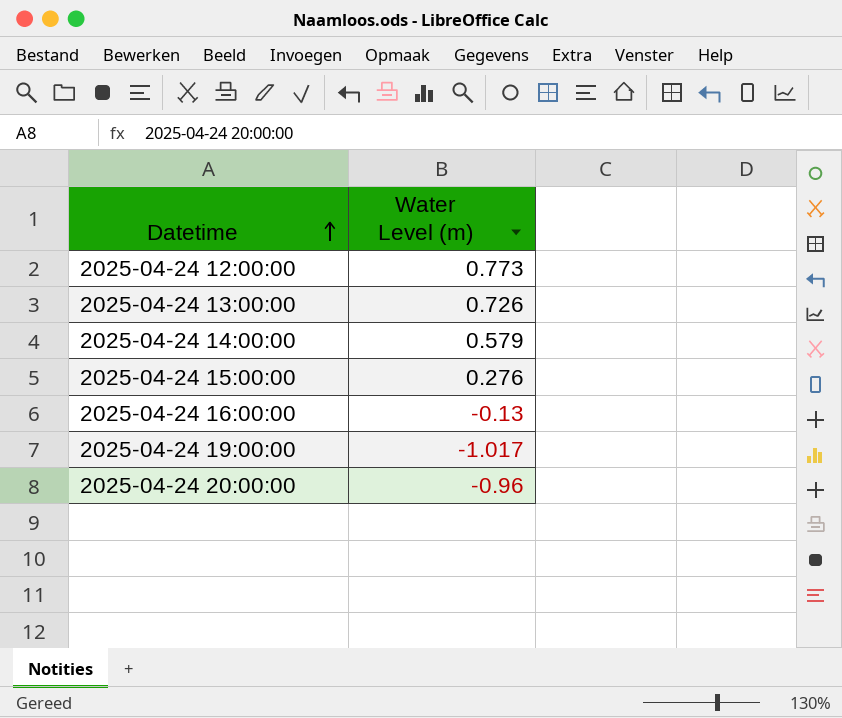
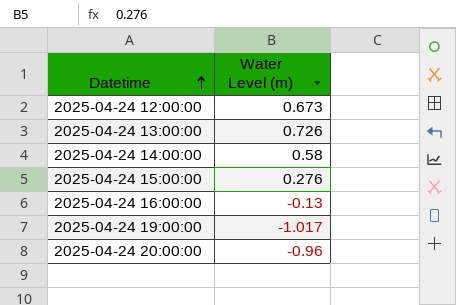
2025-04-24 12:00:00 | Water Level (m): 0.773 -> 0.673
2025-04-24 14:00:00 | Water Level (m): 0.579 -> 0.58

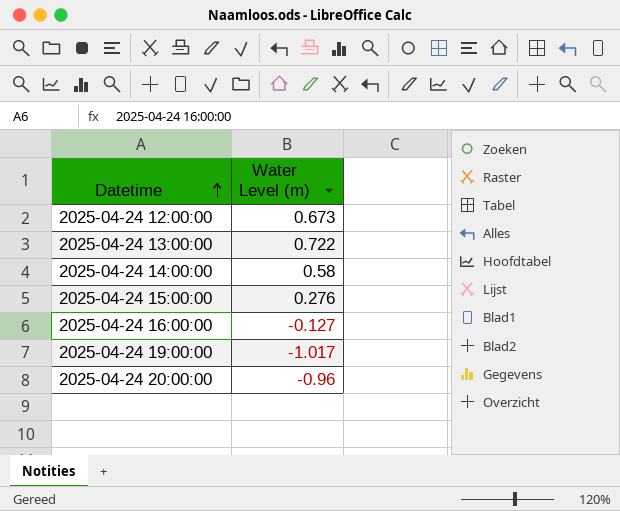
2025-04-24 13:00:00 | Water Level (m): 0.726 -> 0.722
2025-04-24 16:00:00 | Water Level (m): -0.13 -> -0.127

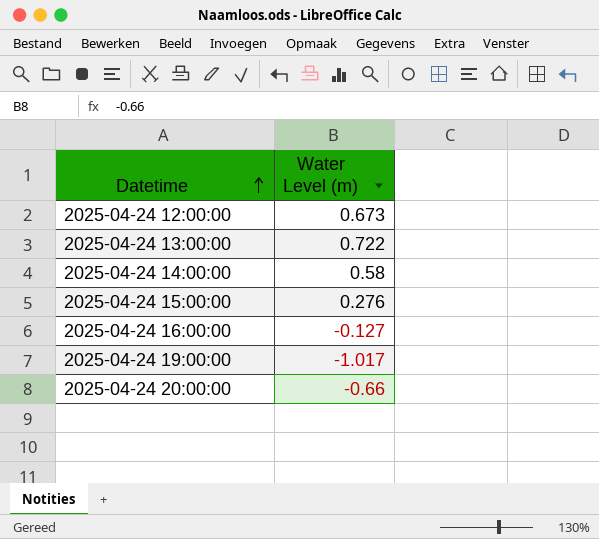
2025-04-24 20:00:00 | Water Level (m): -0.96 -> -0.66

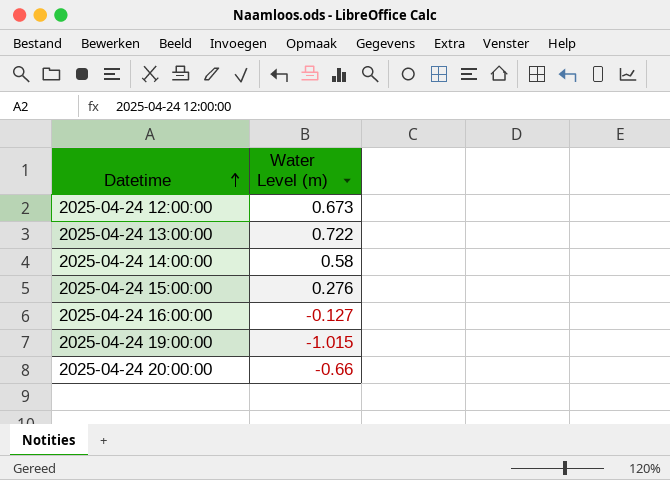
2025-04-24 19:00:00 | Water Level (m): -1.017 -> -1.015

